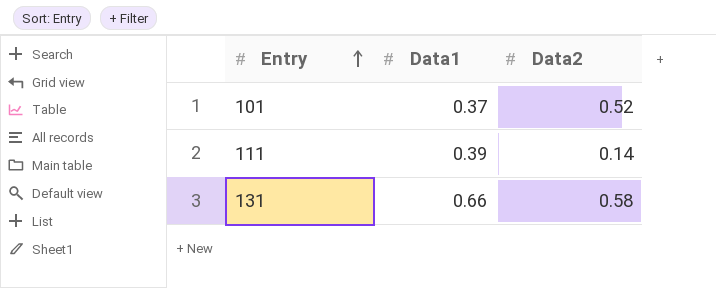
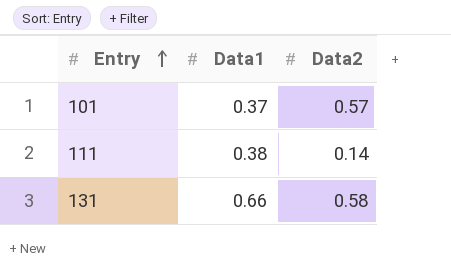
101 | Data2: 0.52 -> 0.57
111 | Data1: 0.39 -> 0.38

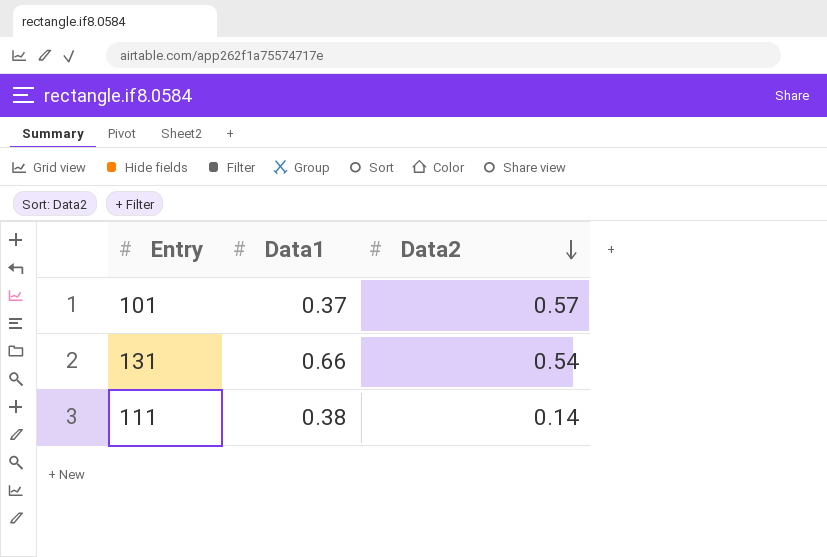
row order: Entry ascending -> Data2 descending
131 | Data2: 0.58 -> 0.54

